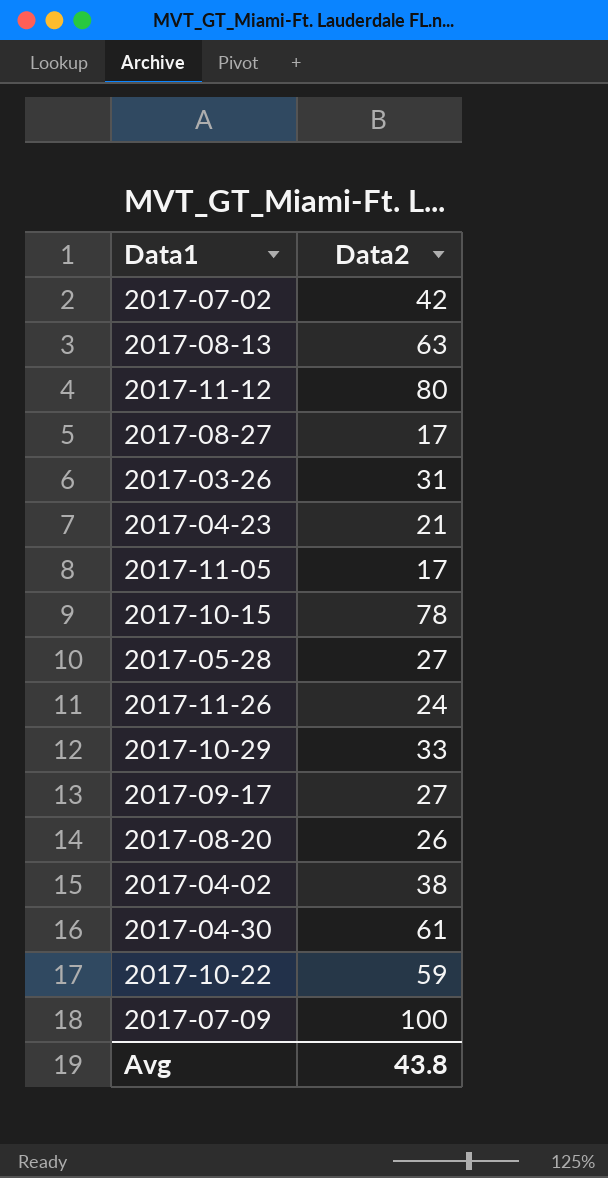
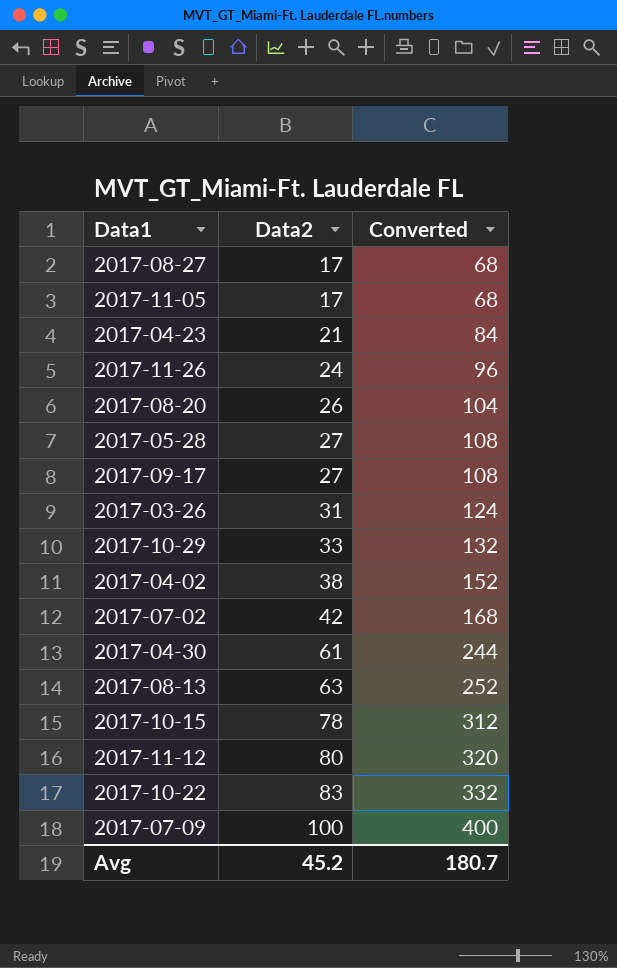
row order: none -> Data2 ascending
column Converted | formula: none -> [Data2] * 4
2017-10-22 | Data2: 59 -> 83
Avg | Data2: 43.8 -> 45.2

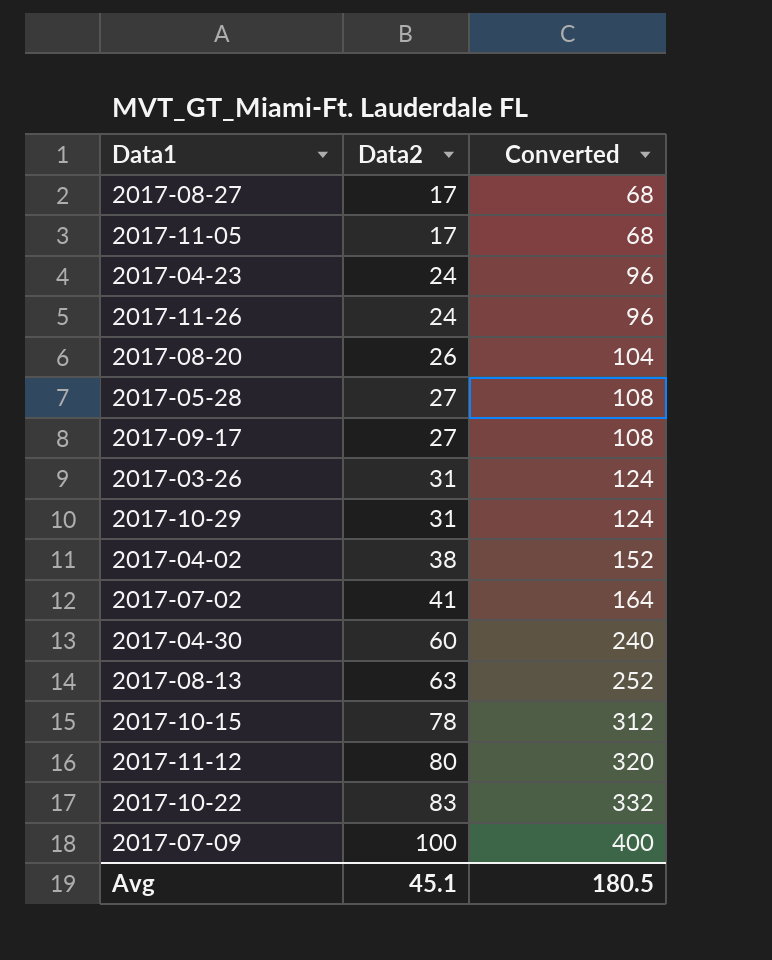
2017-04-23 | Data2: 21 -> 24
2017-04-23 | Converted: 84 -> 96
2017-10-29 | Data2: 33 -> 31
2017-10-29 | Converted: 132 -> 124
2017-07-02 | Data2: 42 -> 41
2017-07-02 | Converted: 168 -> 164
2017-04-30 | Data2: 61 -> 60
2017-04-30 | Converted: 244 -> 240
Avg | Data2: 45.2 -> 45.1
Avg | Converted: 180.7 -> 180.5

